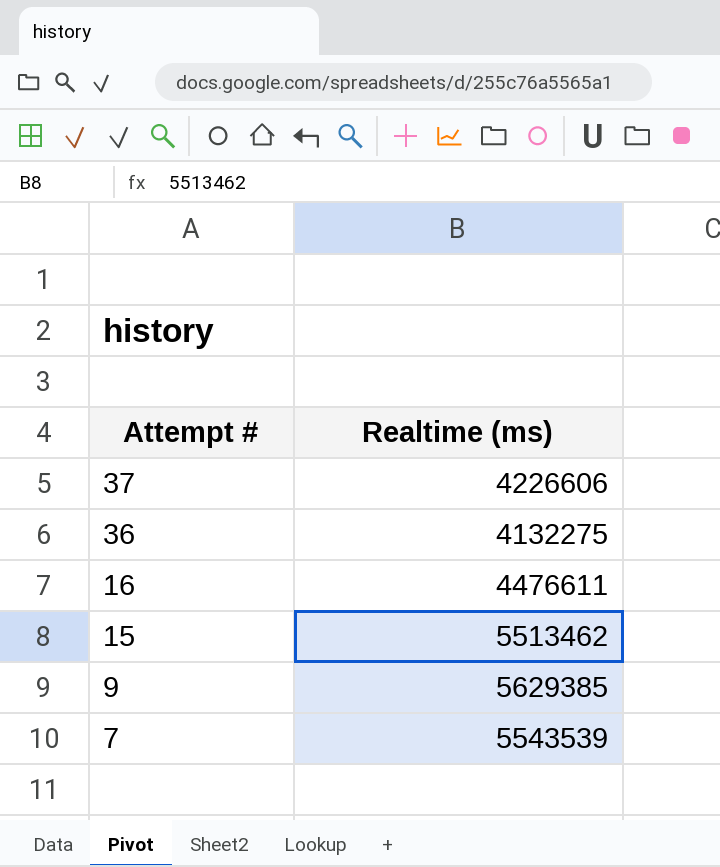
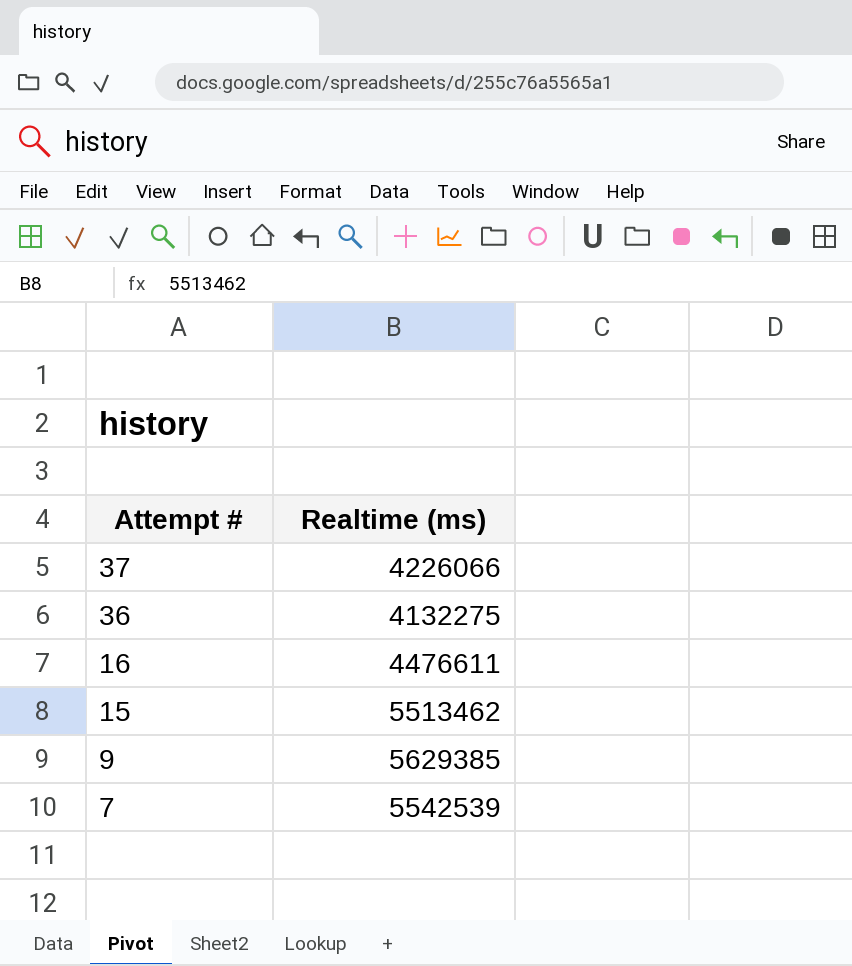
37 | Realtime (ms): 4226606 -> 4226066
7 | Realtime (ms): 5543539 -> 5542539

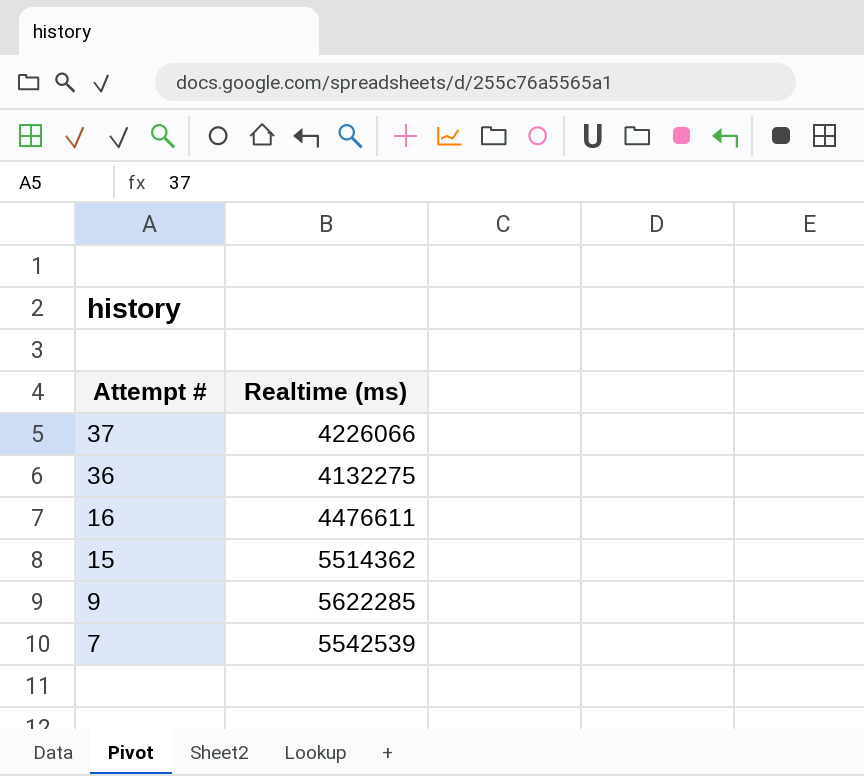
15 | Realtime (ms): 5513462 -> 5514362
9 | Realtime (ms): 5629385 -> 5622285

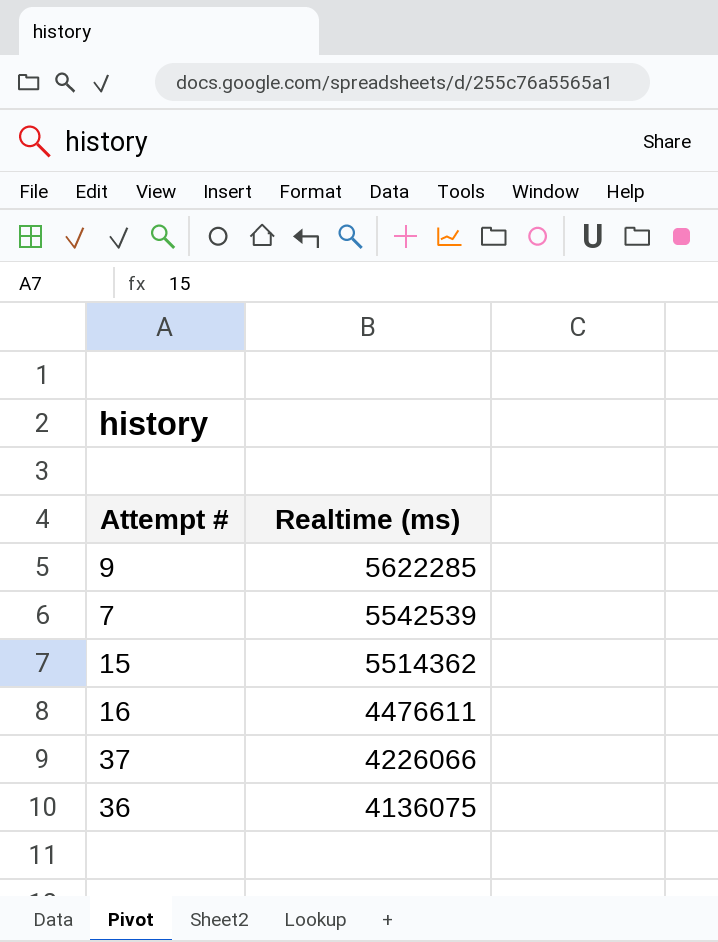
row order: Attempt # descending -> Realtime (ms) descending
36 | Realtime (ms): 4132275 -> 4136075

